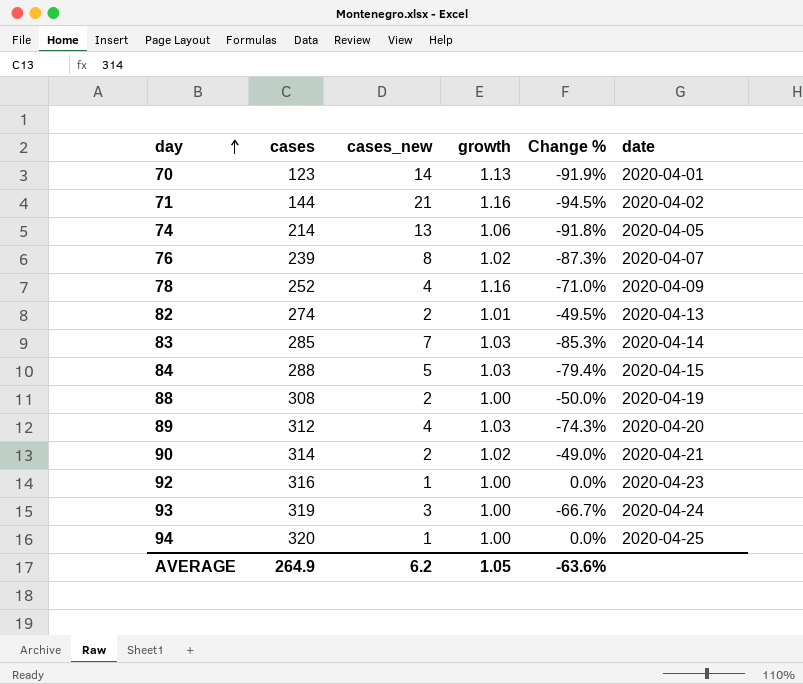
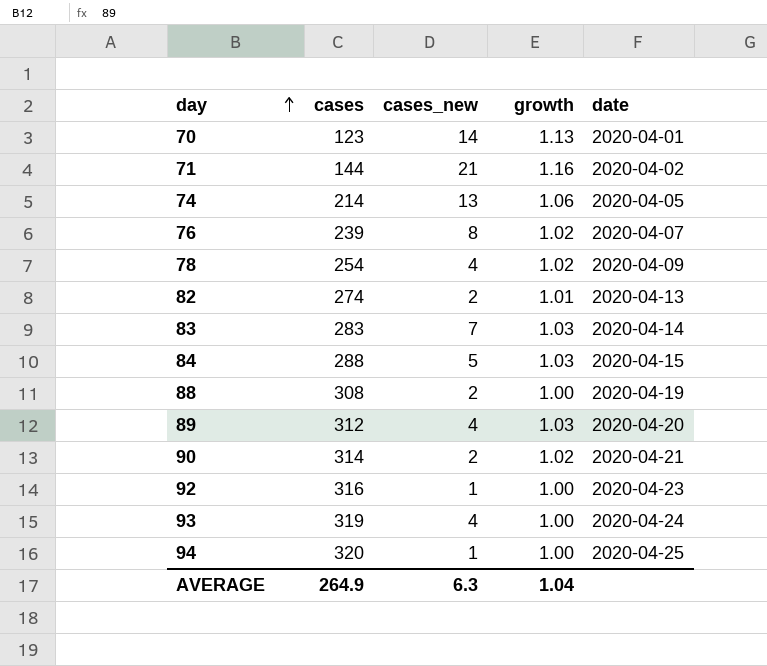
column Change % | formula: ([growth] - [cases_new]) / [cases_new] -> none
78 | cases: 252 -> 254
78 | growth: 1.16 -> 1.02
83 | cases: 285 -> 283
93 | cases_new: 3 -> 4
AVERAGE | cases_new: 6.2 -> 6.3
AVERAGE | growth: 1.05 -> 1.04

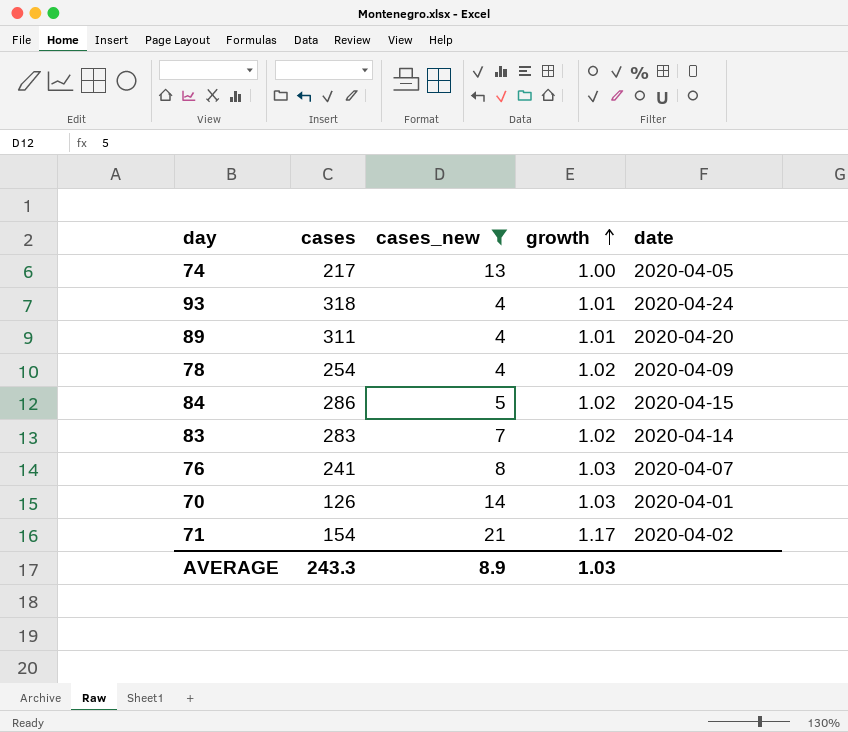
filter: none -> cases_new >= 4
row order: day ascending -> growth ascending
74 | cases: 214 -> 217
74 | growth: 1.06 -> 1.00
93 | cases: 319 -> 318
93 | growth: 1.00 -> 1.01
89 | cases: 312 -> 311
89 | growth: 1.03 -> 1.01
84 | cases: 288 -> 286
84 | growth: 1.03 -> 1.02
83 | growth: 1.03 -> 1.02
76 | cases: 239 -> 241
76 | growth: 1.02 -> 1.03
70 | cases: 123 -> 126
70 | growth: 1.13 -> 1.03
71 | cases: 144 -> 154
71 | growth: 1.16 -> 1.17
AVERAGE | cases: 264.9 -> 243.3
AVERAGE | cases_new: 6.3 -> 8.9
AVERAGE | growth: 1.04 -> 1.03

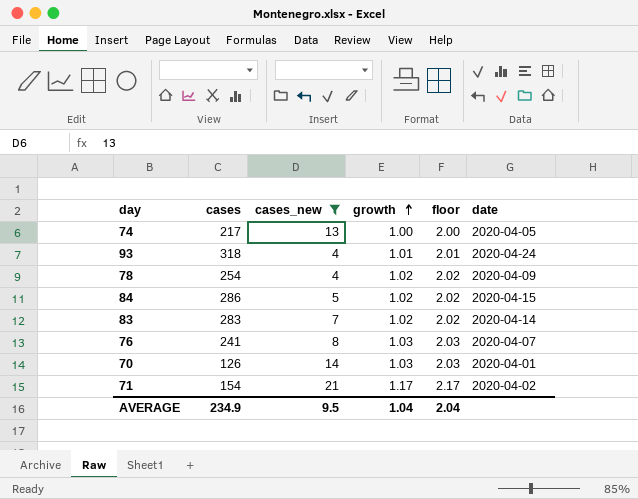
column floor | formula: none -> [growth] + 1
row 89: 311 | 4 | 1.01 | 2020-04-20 -> none
AVERAGE | cases: 243.3 -> 234.9
AVERAGE | cases_new: 8.9 -> 9.5
AVERAGE | growth: 1.03 -> 1.04

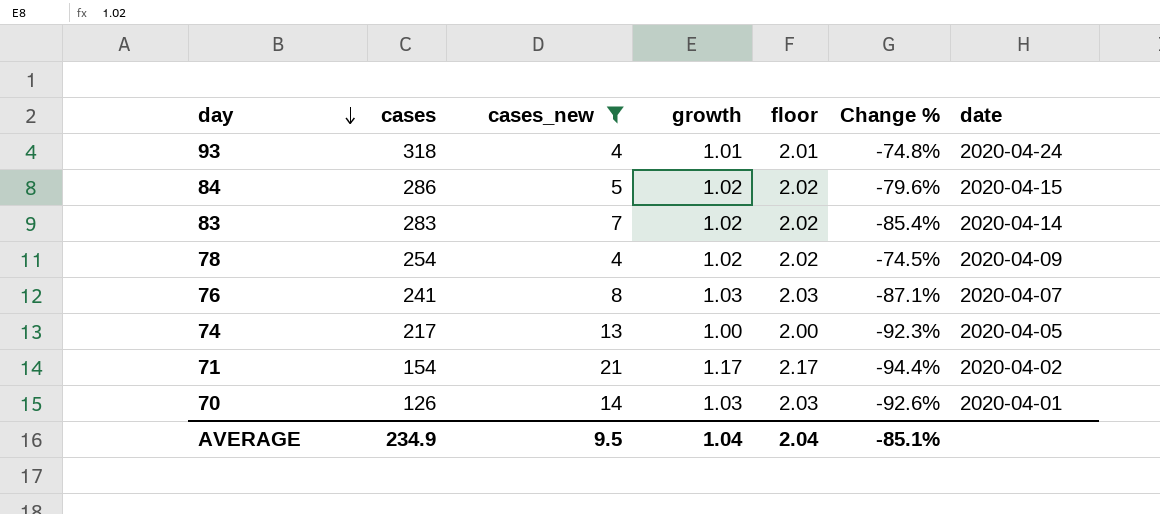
row order: growth ascending -> day descending
column Change % | formula: none -> ([growth] - [cases_new]) / [cases_new]

